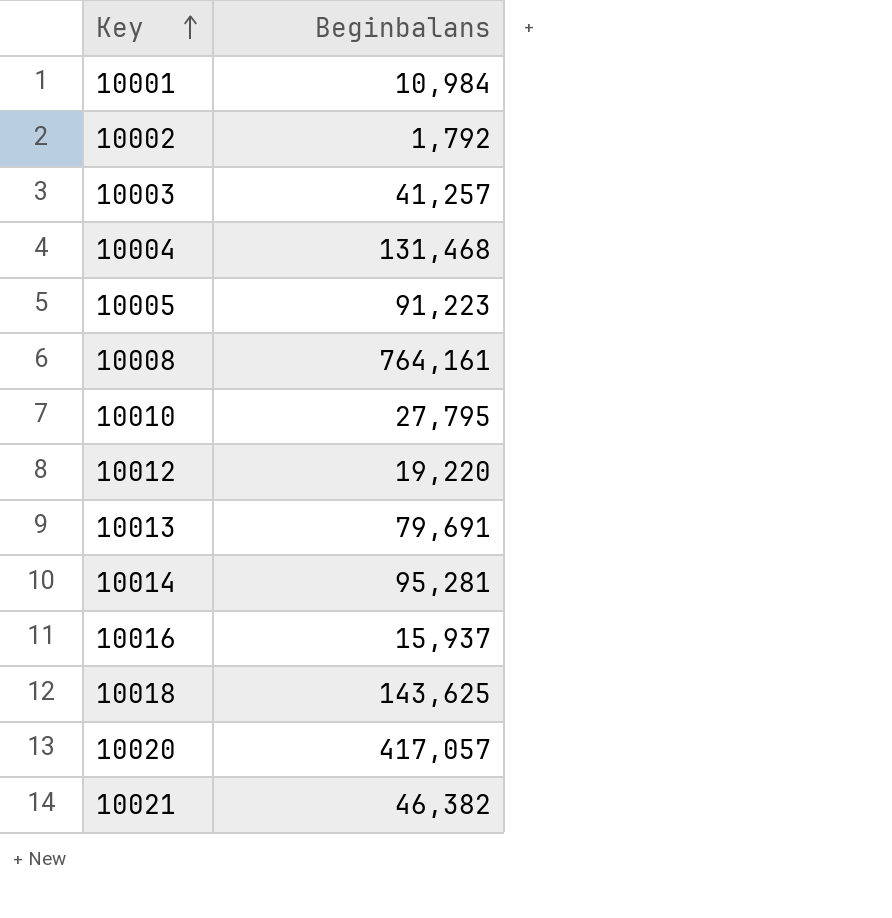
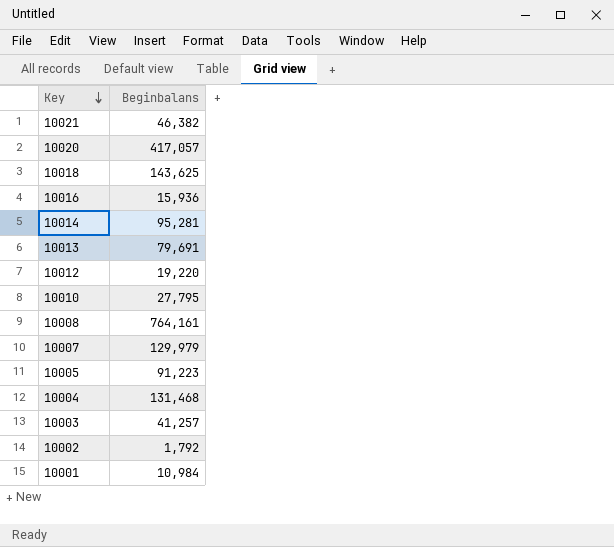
row order: Key ascending -> Key descending
10016 | Beginbalans: 15,937 -> 15,936
row 10007: none -> 129,979

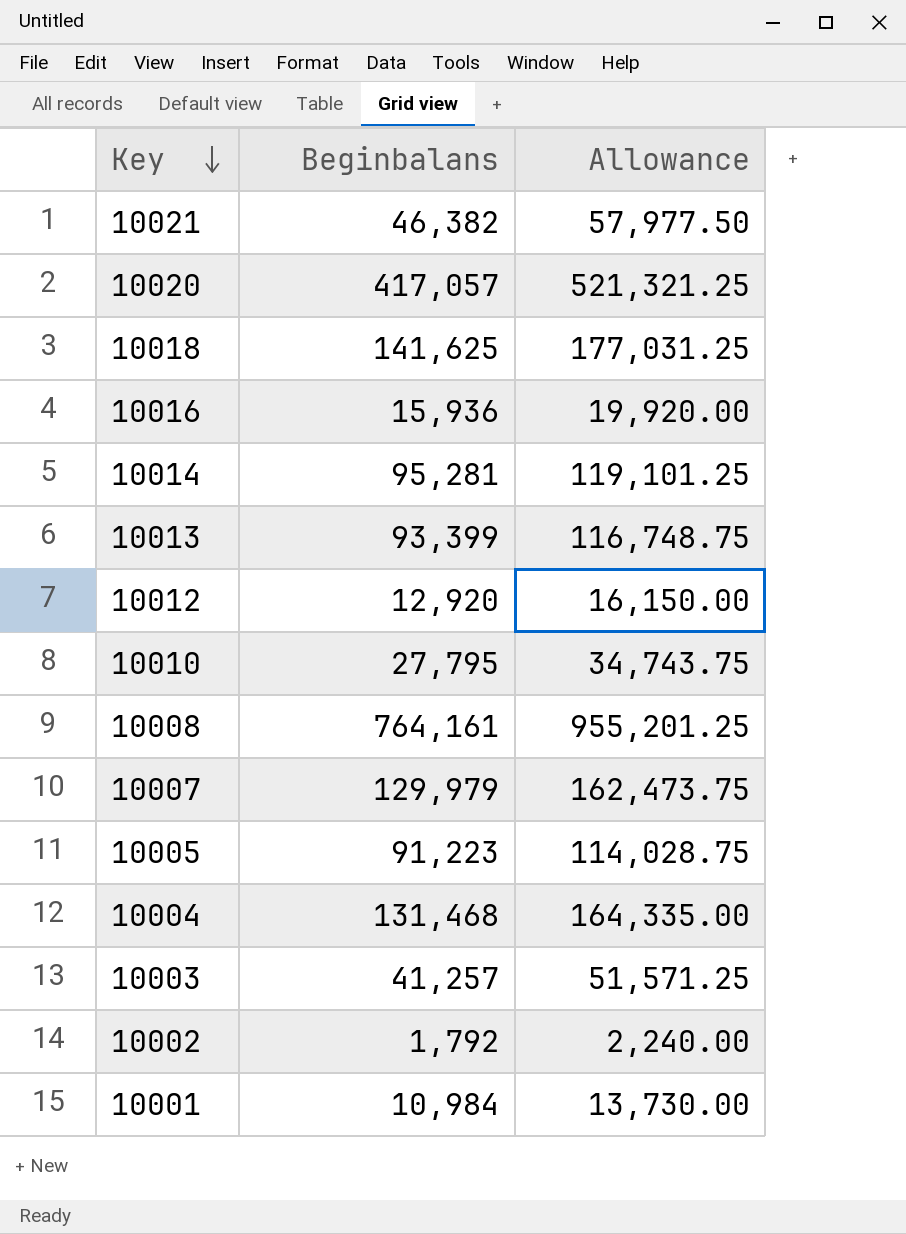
column Allowance | formula: none -> [Beginbalans] * 1.25
10018 | Beginbalans: 143,625 -> 141,625
10013 | Beginbalans: 79,691 -> 93,399
10012 | Beginbalans: 19,220 -> 12,920

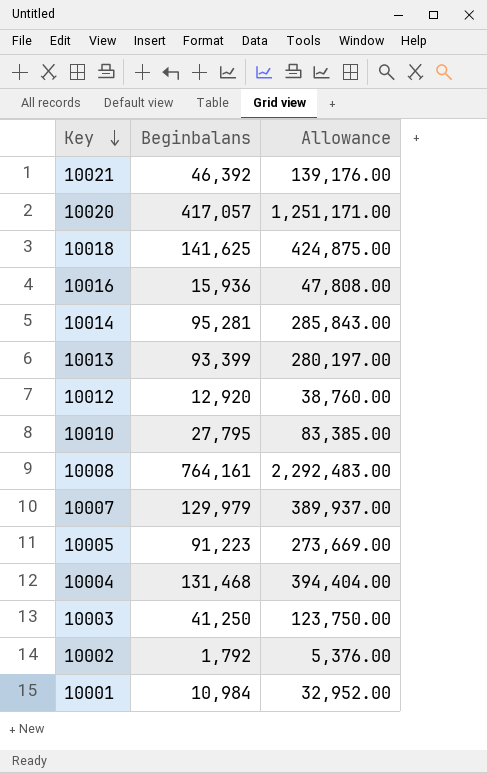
column Allowance | formula: [Beginbalans] * 1.25 -> [Beginbalans] * 3
10021 | Beginbalans: 46,382 -> 46,392
10003 | Beginbalans: 41,257 -> 41,250

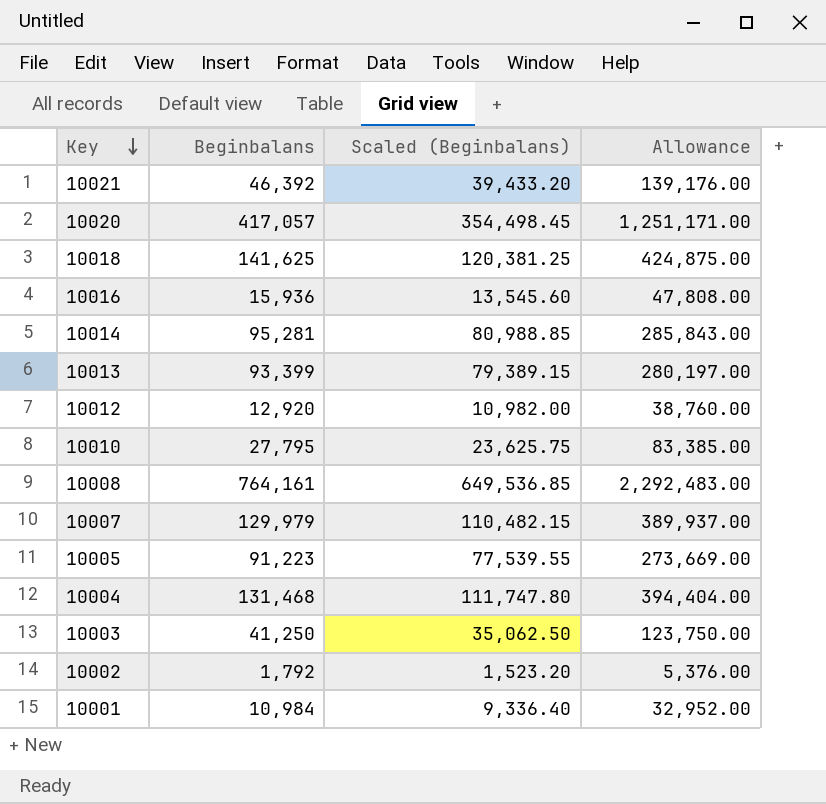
column Scaled (Beginbalans) | formula: none -> [Beginbalans] * 0.85

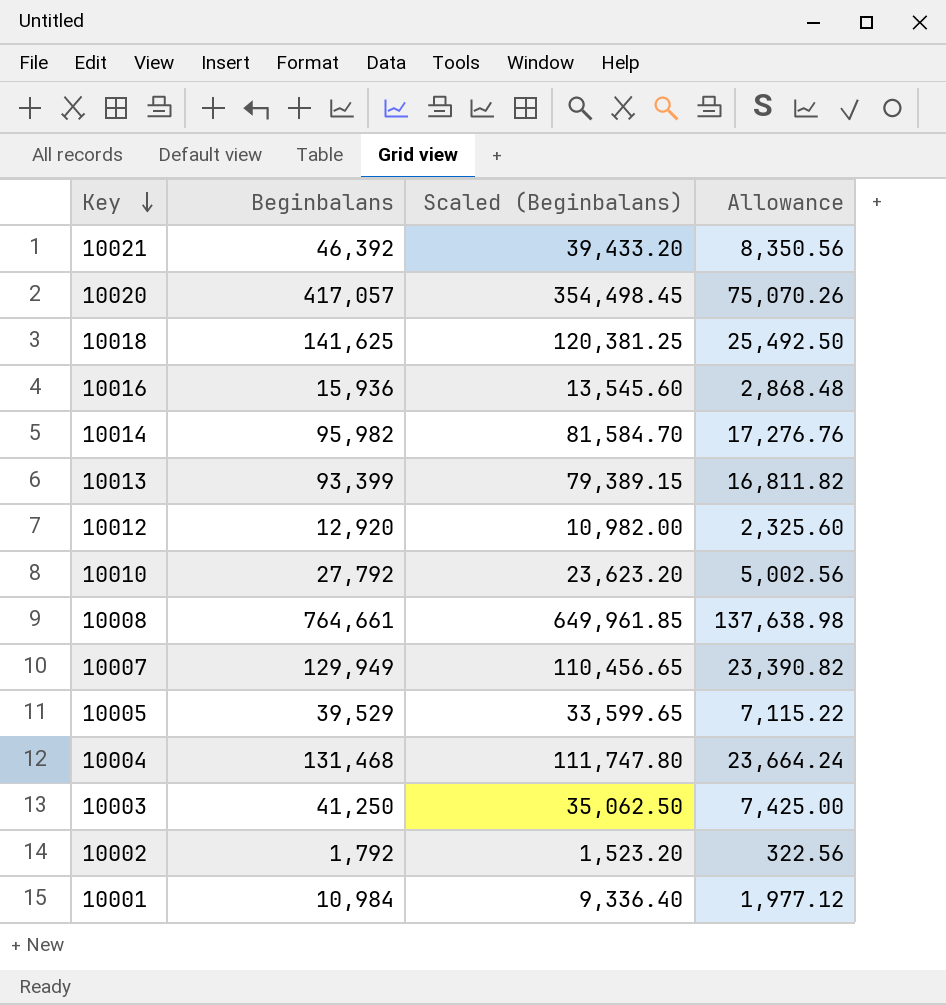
column Allowance | formula: [Beginbalans] * 3 -> [Beginbalans] * 0.18
10014 | Beginbalans: 95,281 -> 95,982
10014 | Scaled (Beginbalans): 80,988.85 -> 81,584.70
10010 | Beginbalans: 27,795 -> 27,792
10010 | Scaled (Beginbalans): 23,625.75 -> 23,623.20
10008 | Beginbalans: 764,161 -> 764,661
10008 | Scaled (Beginbalans): 649,536.85 -> 649,961.85
10007 | Beginbalans: 129,979 -> 129,949
10007 | Scaled (Beginbalans): 110,482.15 -> 110,456.65
10005 | Beginbalans: 91,223 -> 39,529
10005 | Scaled (Beginbalans): 77,539.55 -> 33,599.65

